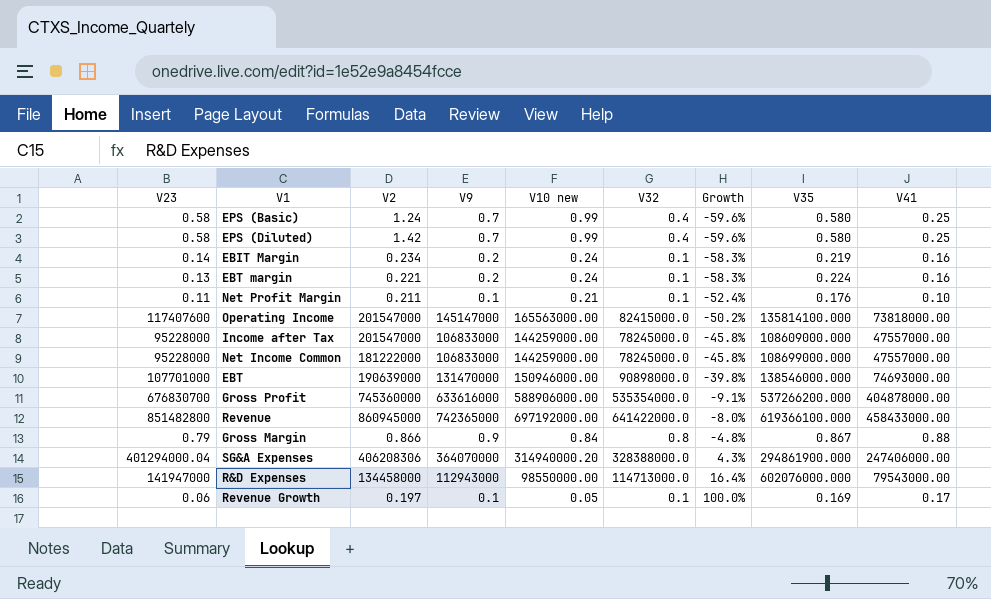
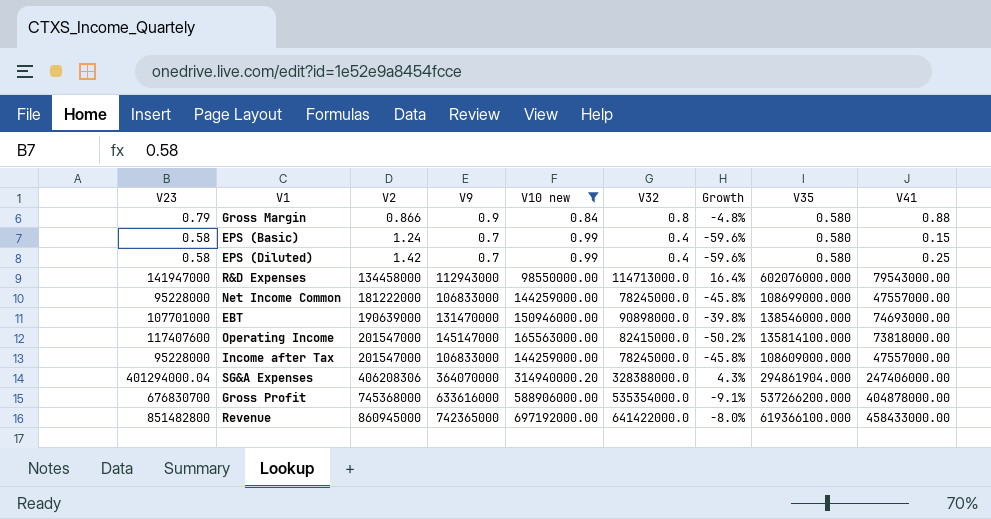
filter: none -> V10 new >= 0.84
row order: Growth ascending -> V2 ascending
Gross Margin | V35: 0.867 -> 0.580
EPS (Basic) | V41: 0.25 -> 0.15
SG&A Expenses | V35: 294861900.000 -> 294861904.000
Gross Profit | V2: 745360000 -> 745368000

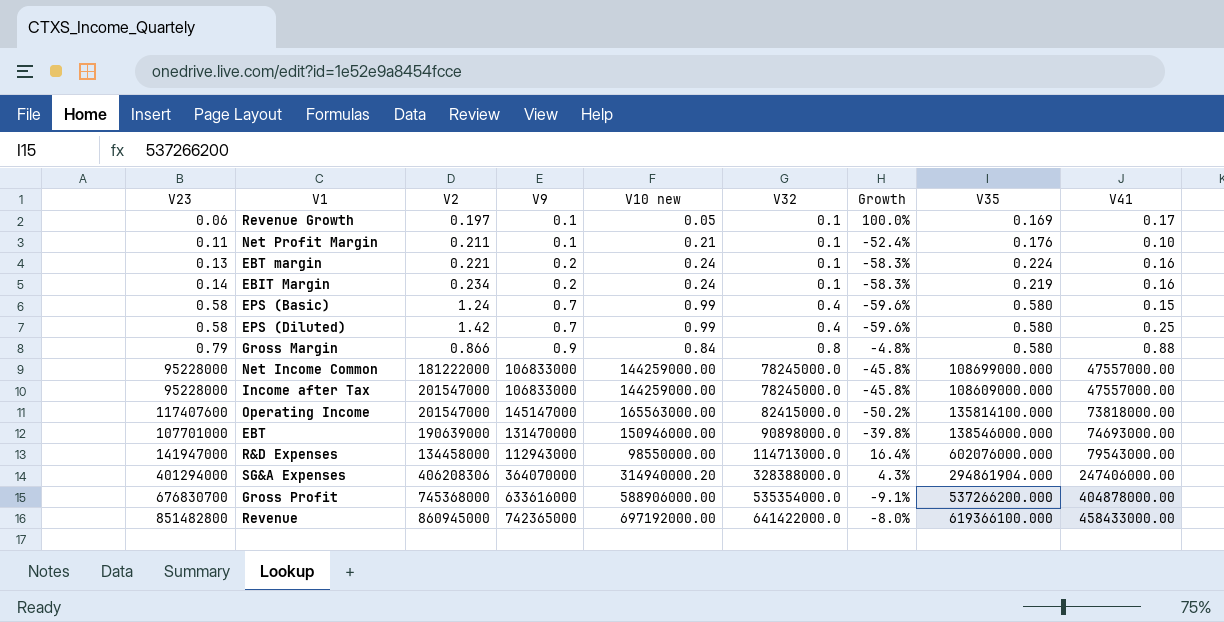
filter: V10 new >= 0.84 -> none
row order: V2 ascending -> V32 ascending
SG&A Expenses | V23: 401294000.04 -> 401294000

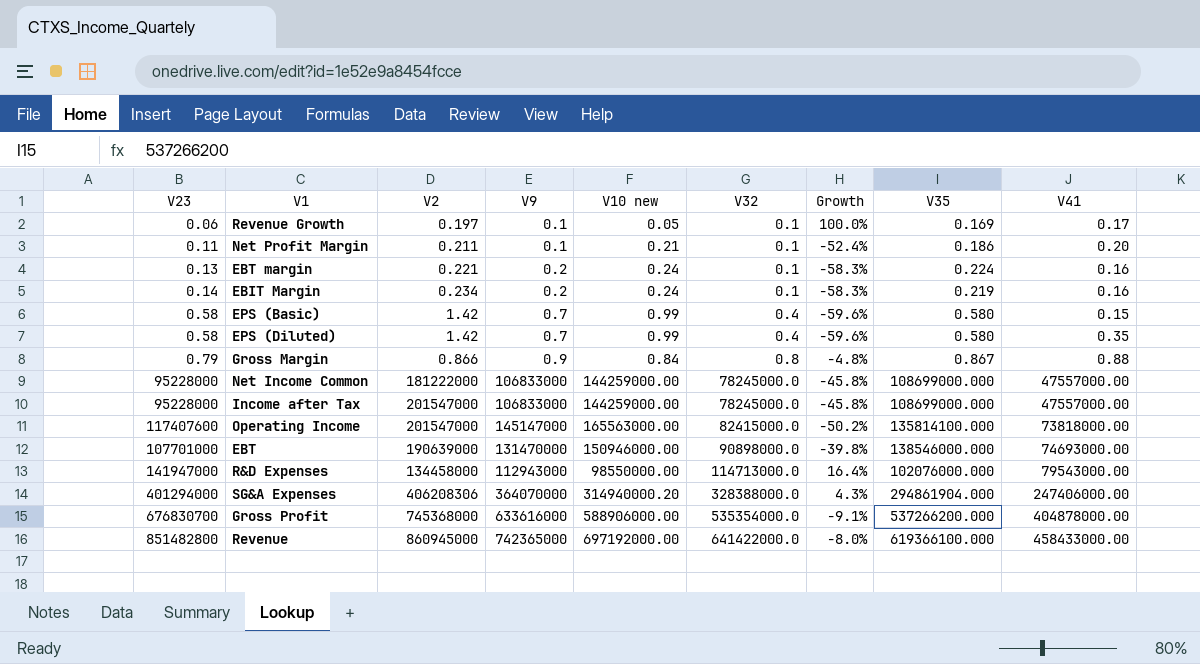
Net Profit Margin | V35: 0.176 -> 0.186
Net Profit Margin | V41: 0.10 -> 0.20
EPS (Basic) | V2: 1.24 -> 1.42
EPS (Diluted) | V41: 0.25 -> 0.35
Gross Margin | V35: 0.580 -> 0.867
Income after Tax | V35: 108609000.000 -> 108699000.000
R&D Expenses | V35: 602076000.000 -> 102076000.000

